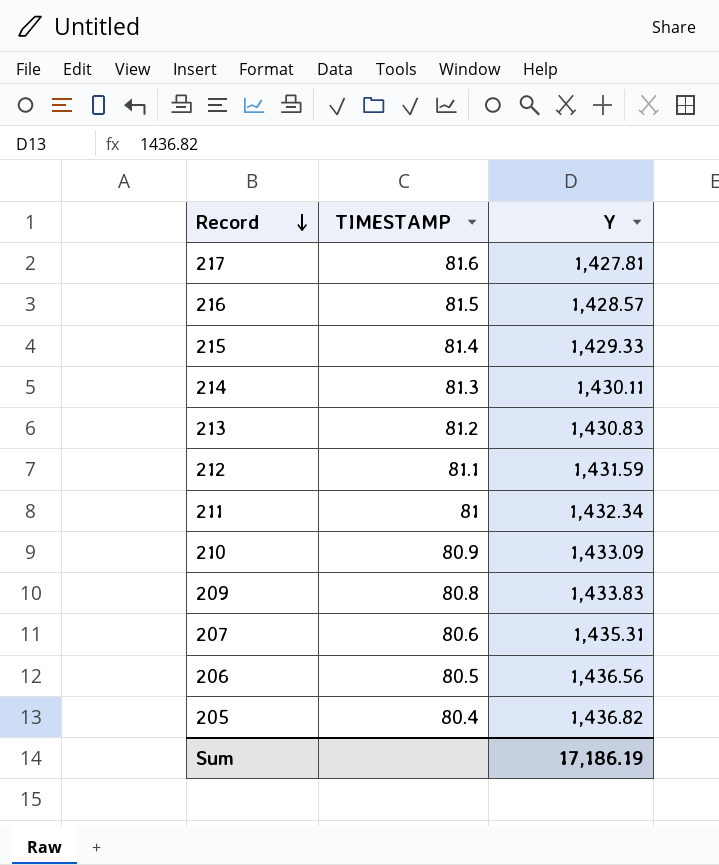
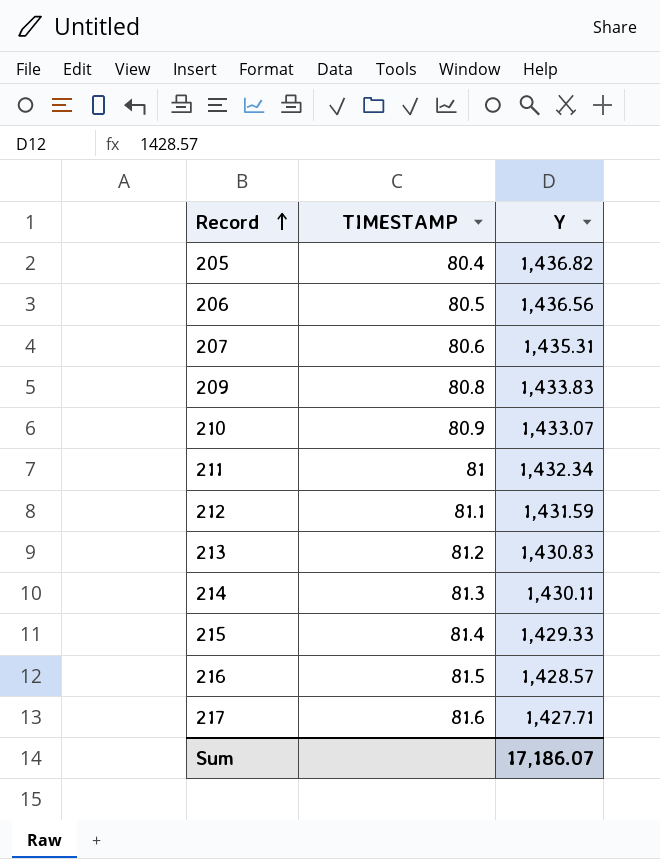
row order: Record descending -> Record ascending
210 | Y: 1,433.09 -> 1,433.07
217 | Y: 1,427.81 -> 1,427.71
Sum | Y: 17,186.19 -> 17,186.07

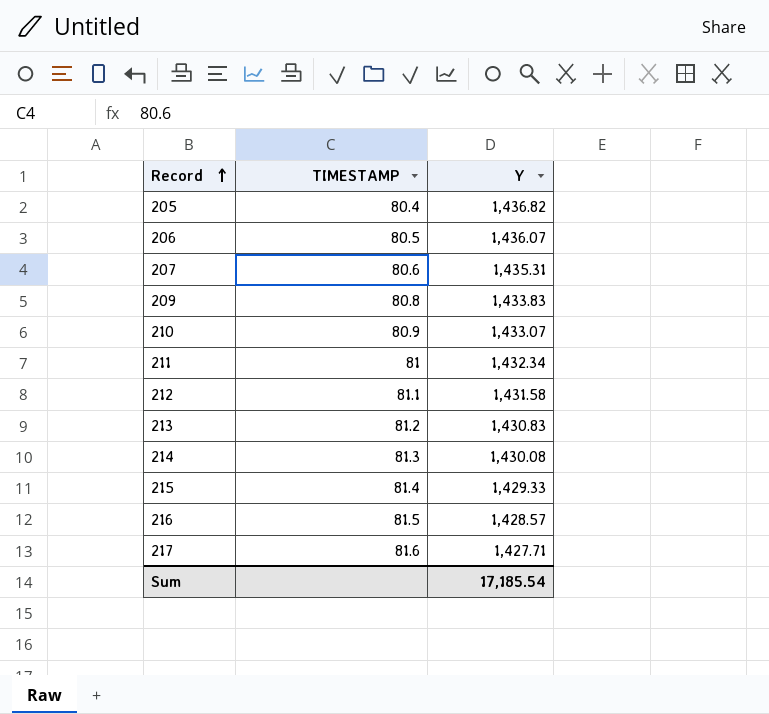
206 | Y: 1,436.56 -> 1,436.07
212 | Y: 1,431.59 -> 1,431.58
214 | Y: 1,430.11 -> 1,430.08
Sum | Y: 17,186.07 -> 17,185.54

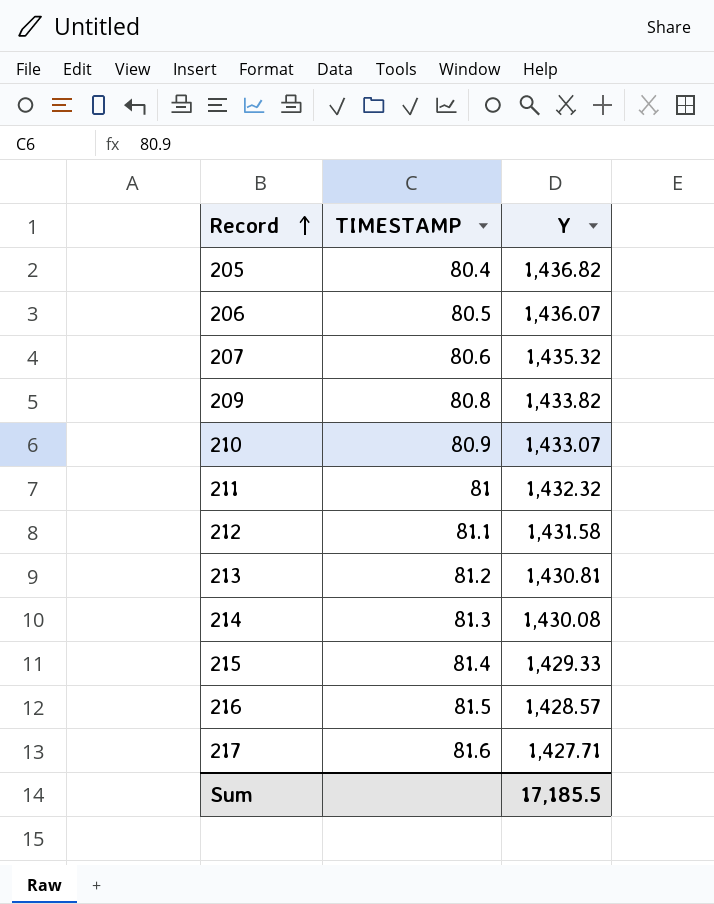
207 | Y: 1,435.31 -> 1,435.32
209 | Y: 1,433.83 -> 1,433.82
211 | Y: 1,432.34 -> 1,432.32
213 | Y: 1,430.83 -> 1,430.81
Sum | Y: 17,185.54 -> 17,185.5

